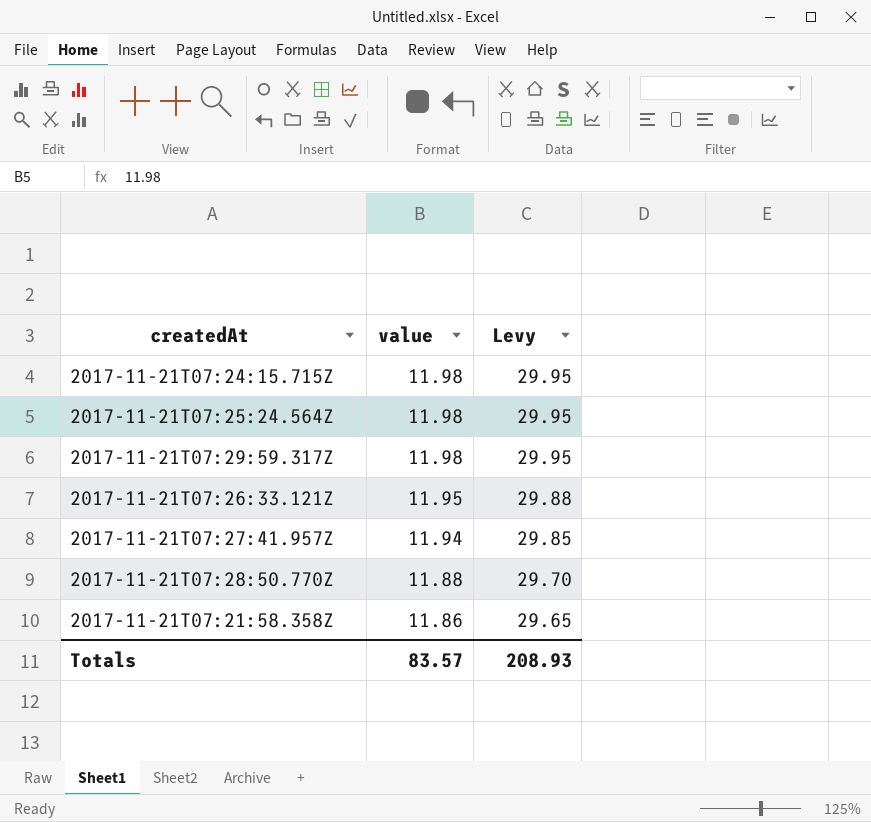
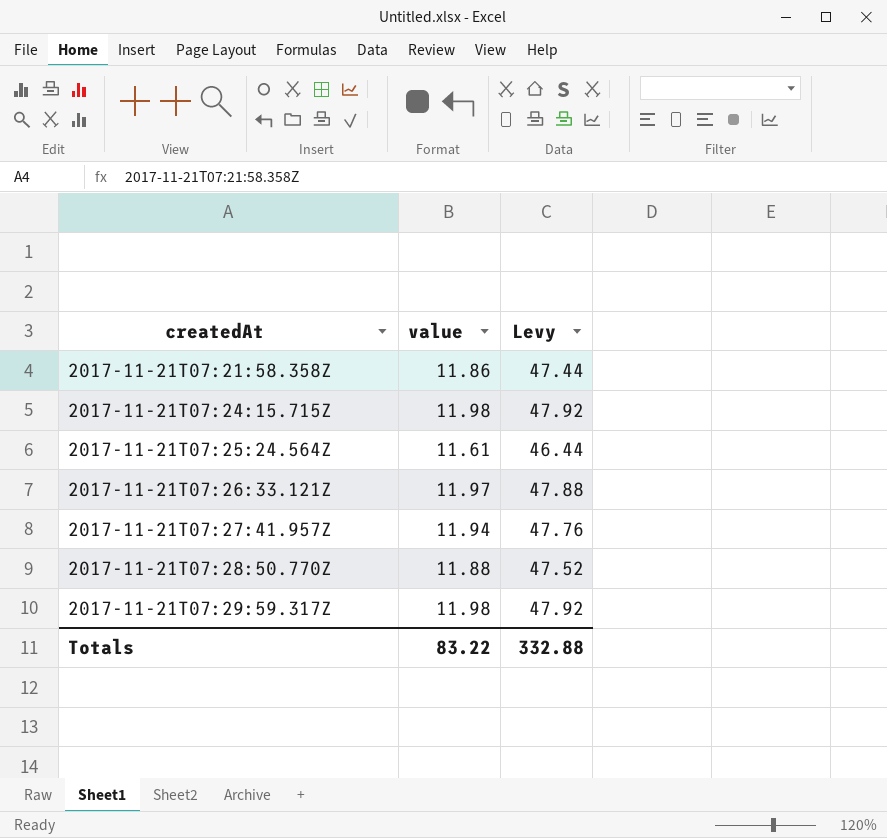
row order: value descending -> createdAt ascending
column Levy | formula: [value] * 2.5 -> [value] * 4
2017-11-21T07:25:24.564Z | value: 11.98 -> 11.61
2017-11-21T07:26:33.121Z | value: 11.95 -> 11.97
Totals | value: 83.57 -> 83.22
Totals | Levy: 208.93 -> 332.88

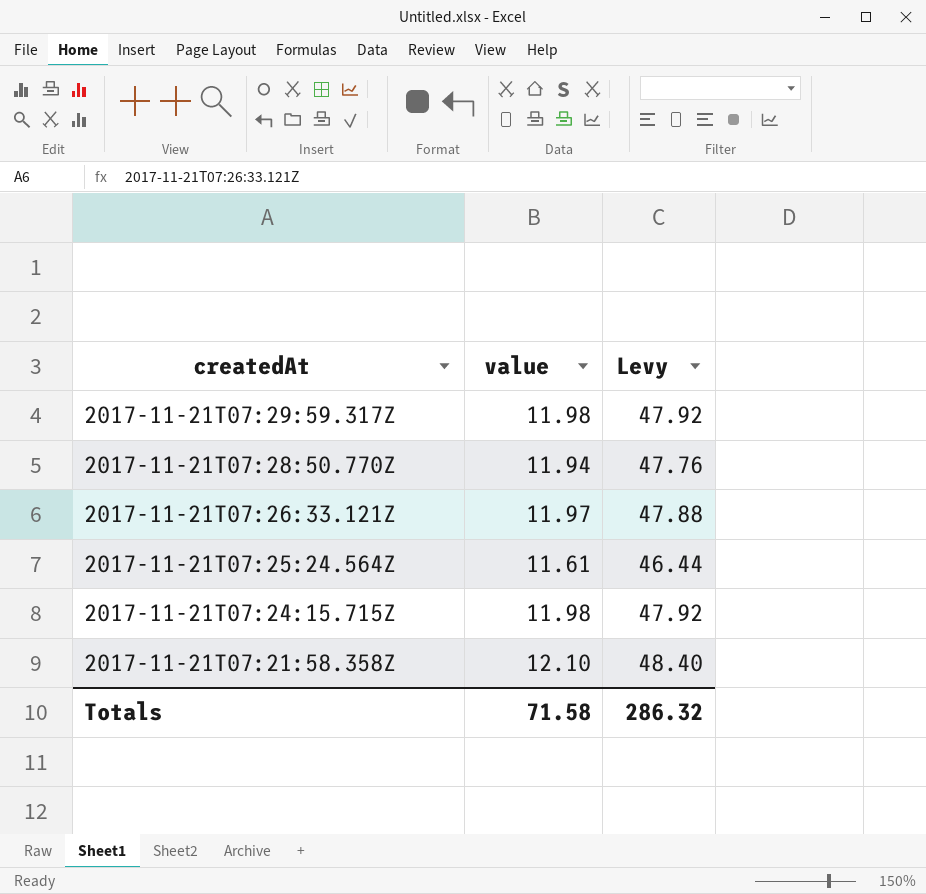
row order: createdAt ascending -> createdAt descending
row 2017-11-21T07:27:41.957Z: 11.94 | 47.76 -> none
2017-11-21T07:28:50.770Z | value: 11.88 -> 11.94
2017-11-21T07:28:50.770Z | Levy: 47.52 -> 47.76
2017-11-21T07:21:58.358Z | value: 11.86 -> 12.10
2017-11-21T07:21:58.358Z | Levy: 47.44 -> 48.40
Totals | value: 83.22 -> 71.58
Totals | Levy: 332.88 -> 286.32

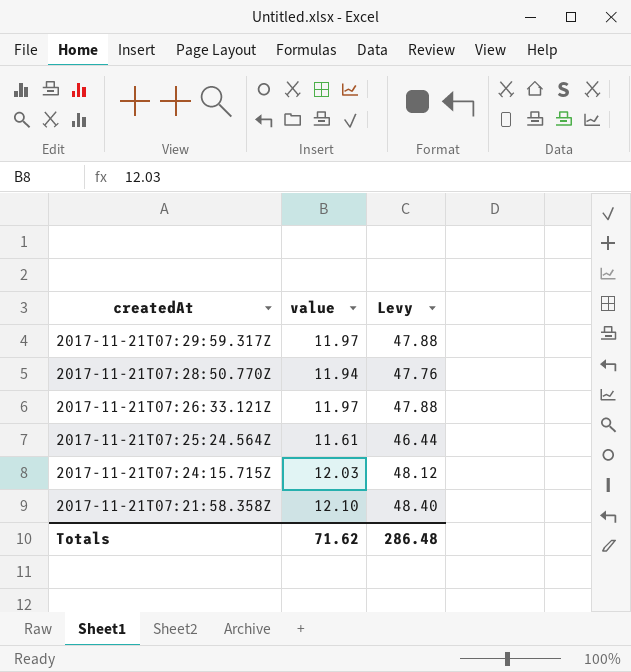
2017-11-21T07:29:59.317Z | value: 11.98 -> 11.97
2017-11-21T07:29:59.317Z | Levy: 47.92 -> 47.88
2017-11-21T07:24:15.715Z | value: 11.98 -> 12.03
2017-11-21T07:24:15.715Z | Levy: 47.92 -> 48.12
Totals | value: 71.58 -> 71.62
Totals | Levy: 286.32 -> 286.48

